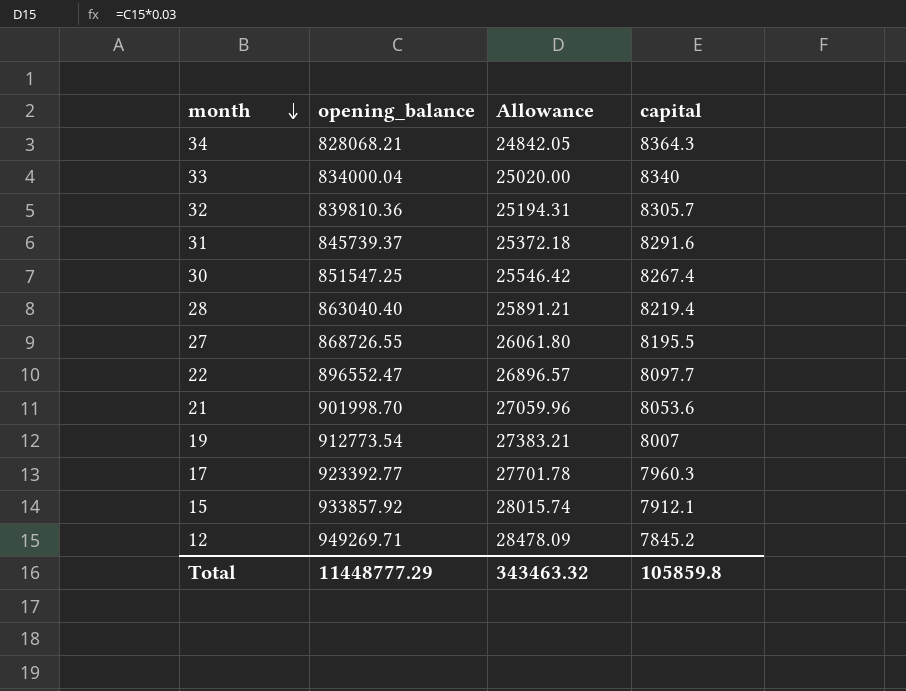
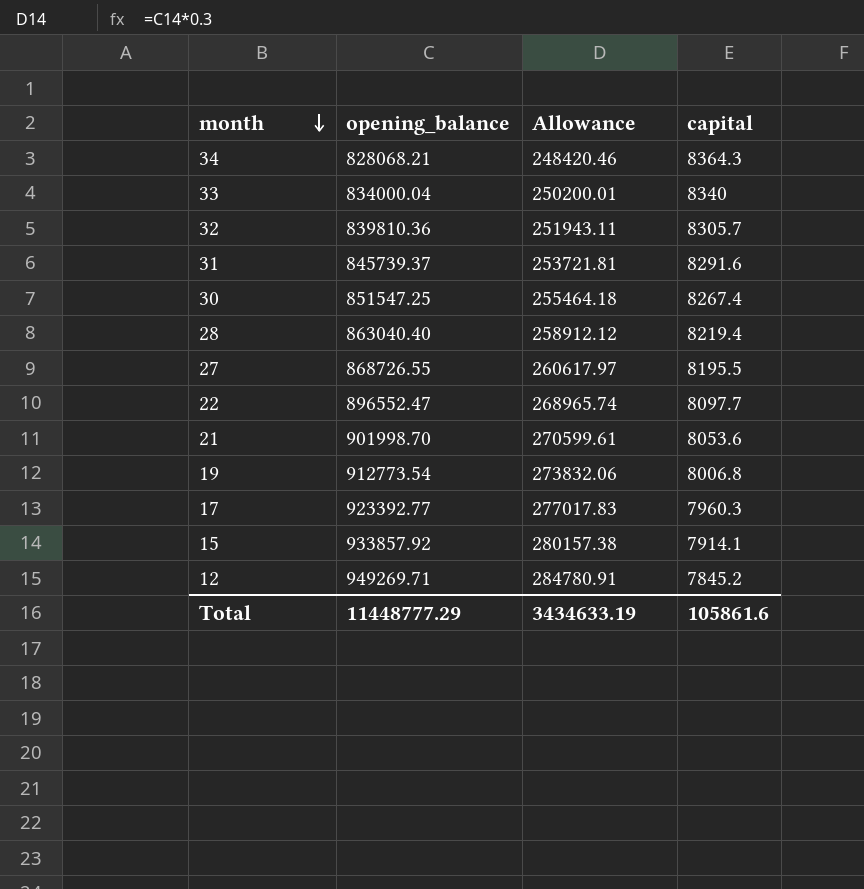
column Allowance | formula: [opening_balance] * 0.03 -> [opening_balance] * 0.3
19 | capital: 8007 -> 8006.8
15 | capital: 7912.1 -> 7914.1
Total | Allowance: 343463.32 -> 3434633.19
Total | capital: 105859.8 -> 105861.6

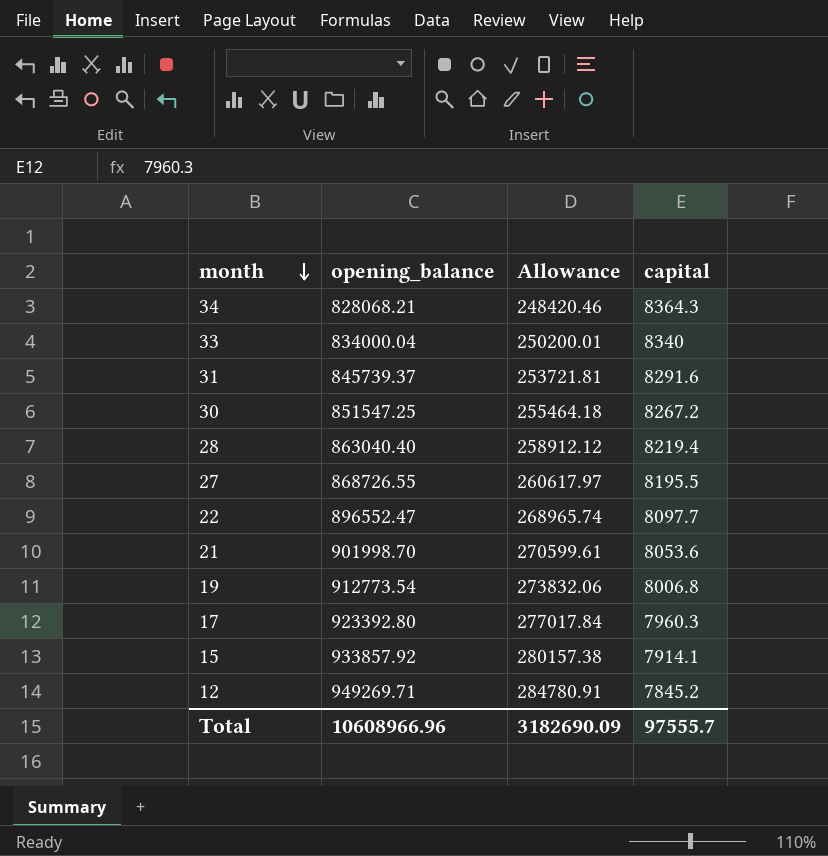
row 32: 839810.36 | 251943.11 | 8305.7 -> none
30 | capital: 8267.4 -> 8267.2
17 | opening_balance: 923392.77 -> 923392.80
17 | Allowance: 277017.83 -> 277017.84
Total | opening_balance: 11448777.29 -> 10608966.96
Total | Allowance: 3434633.19 -> 3182690.09
Total | capital: 105861.6 -> 97555.7

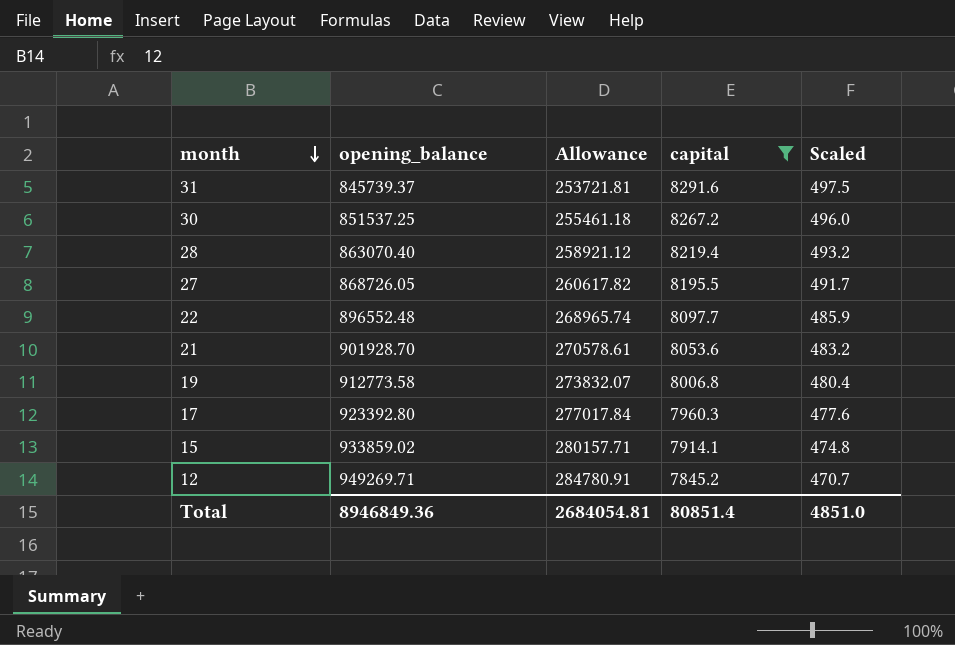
filter: none -> capital <= 8291.6
column Scaled | formula: none -> [capital] * 0.06
30 | opening_balance: 851547.25 -> 851537.25
30 | Allowance: 255464.18 -> 255461.18
28 | opening_balance: 863040.40 -> 863070.40
28 | Allowance: 258912.12 -> 258921.12
27 | opening_balance: 868726.55 -> 868726.05
27 | Allowance: 260617.97 -> 260617.82
22 | opening_balance: 896552.47 -> 896552.48
21 | opening_balance: 901998.70 -> 901928.70
21 | Allowance: 270599.61 -> 270578.61
19 | opening_balance: 912773.54 -> 912773.58
19 | Allowance: 273832.06 -> 273832.07
15 | opening_balance: 933857.92 -> 933859.02
15 | Allowance: 280157.38 -> 280157.71
Total | opening_balance: 10608966.96 -> 8946849.36
Total | Allowance: 3182690.09 -> 2684054.81
Total | capital: 97555.7 -> 80851.4

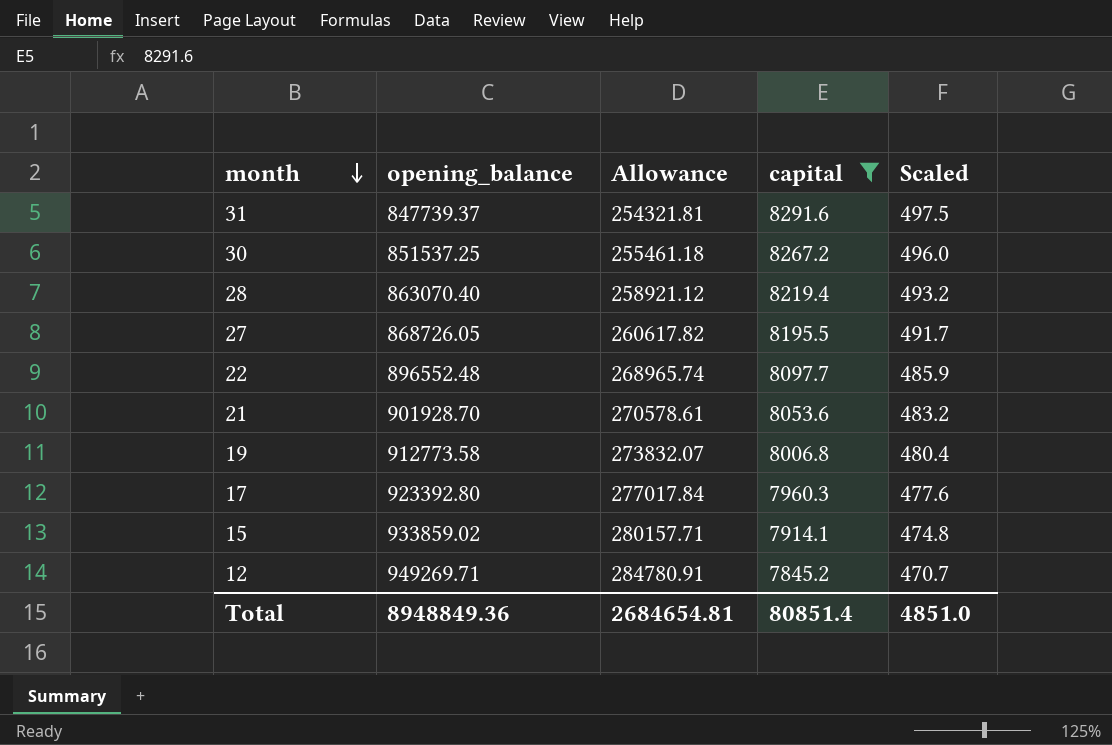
31 | opening_balance: 845739.37 -> 847739.37
31 | Allowance: 253721.81 -> 254321.81
Total | opening_balance: 8946849.36 -> 8948849.36
Total | Allowance: 2684054.81 -> 2684654.81

